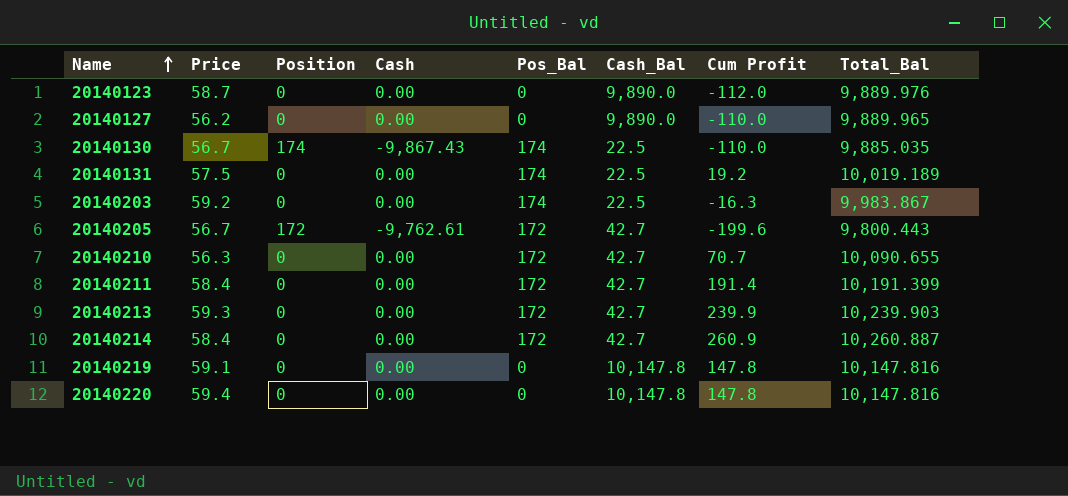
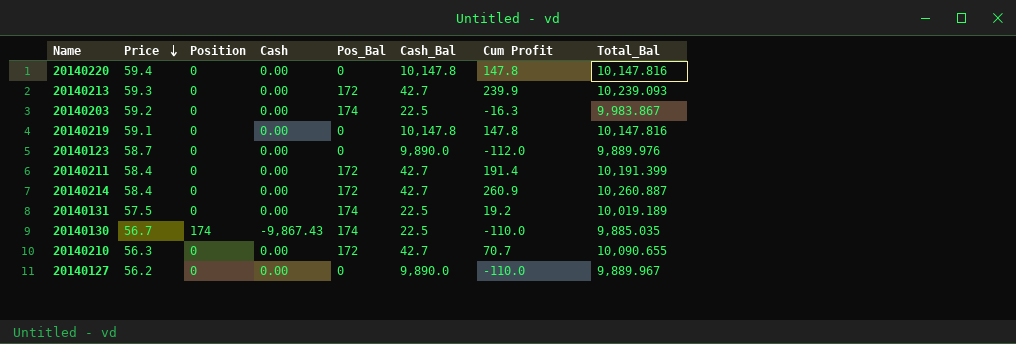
row order: Name ascending -> Price descending
row 20140205: 56.7 | 172 | -9,762.61 | 172 | 42.7 | -199.6 | 9,800.443 -> none
20140213 | Total_Bal: 10,239.903 -> 10,239.093
20140127 | Total_Bal: 9,889.965 -> 9,889.967

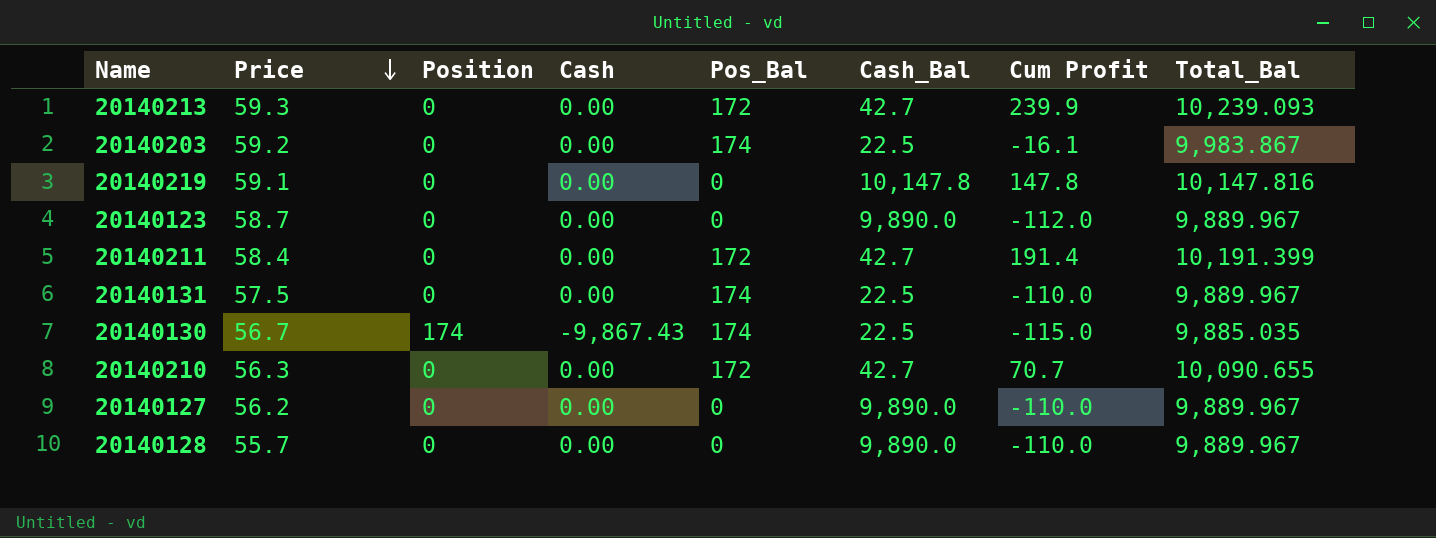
row 20140220: 59.4 | 0 | 0.00 | 0 | 10,147.8 | 147.8 | 10,147.816 -> none
row 20140214: 58.4 | 0 | 0.00 | 172 | 42.7 | 260.9 | 10,260.887 -> none
20140203 | Cum Profit: -16.3 -> -16.1
20140123 | Total_Bal: 9,889.976 -> 9,889.967
20140131 | Cum Profit: 19.2 -> -110.0
20140131 | Total_Bal: 10,019.189 -> 9,889.967
20140130 | Cum Profit: -110.0 -> -115.0
row 20140128: none -> 55.7 | 0 | 0.00 | 0 | 9,890.0 | -110.0 | 9,889.967

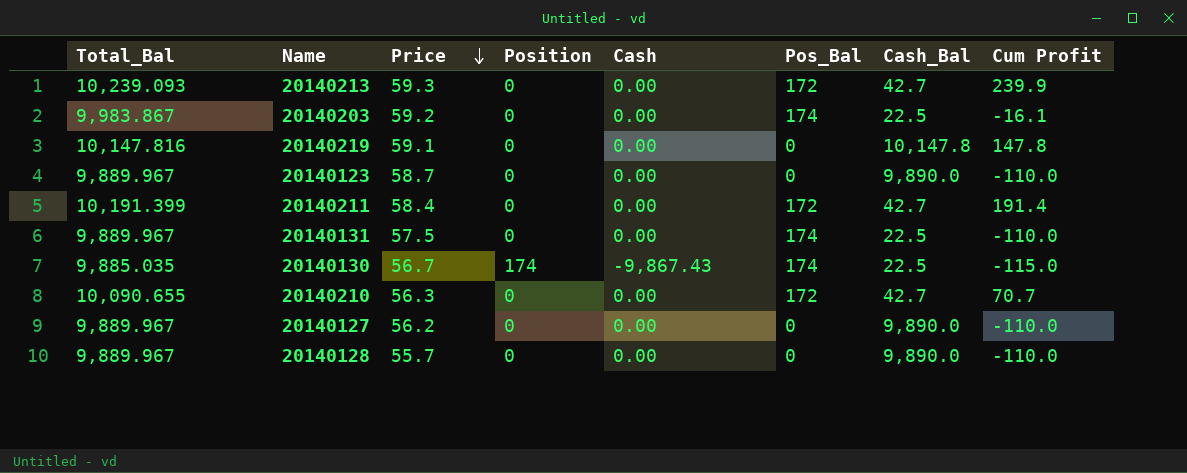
column Total_Bal | position: 8 -> 1
20140123 | Cum Profit: -112.0 -> -110.0

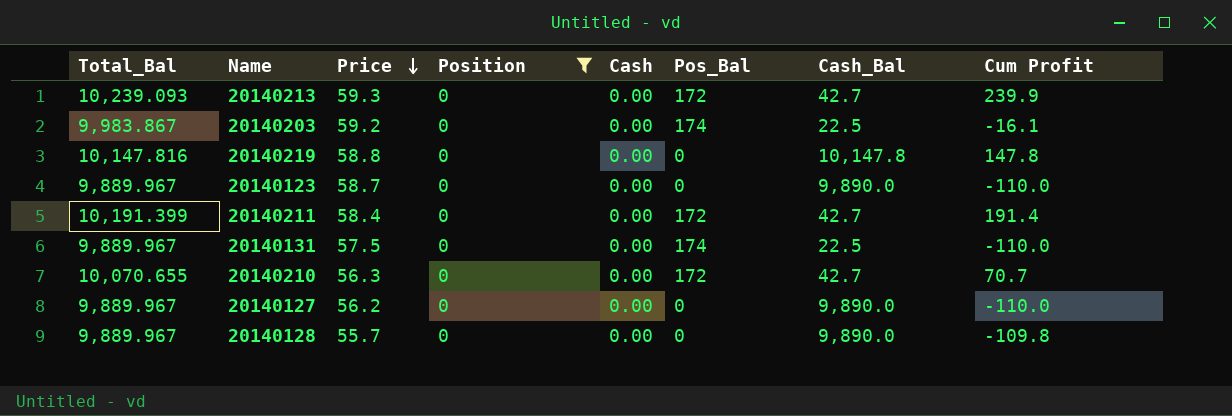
filter: none -> Position = 0
20140219 | Price: 59.1 -> 58.8
20140210 | Total_Bal: 10,090.655 -> 10,070.655
20140128 | Cum Profit: -110.0 -> -109.8

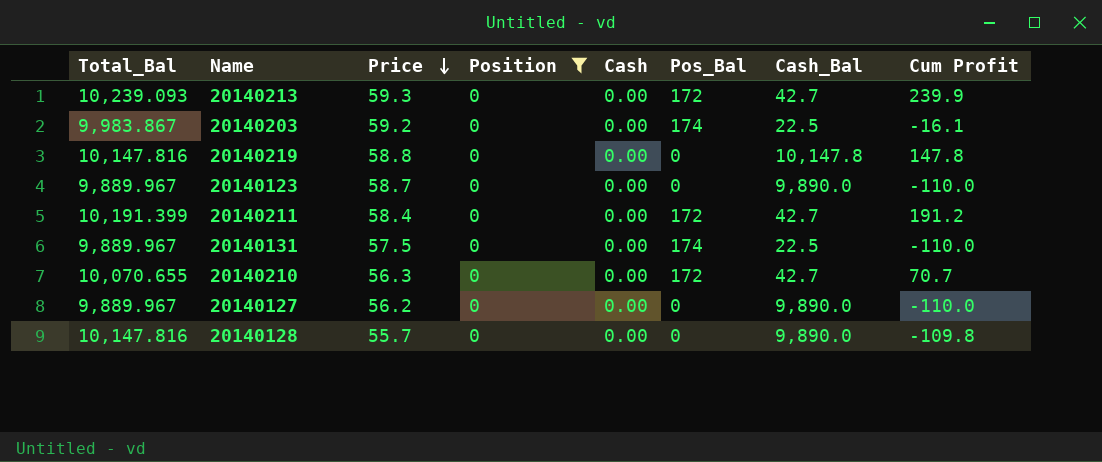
20140211 | Cum Profit: 191.4 -> 191.2
20140128 | Total_Bal: 9,889.967 -> 10,147.816

